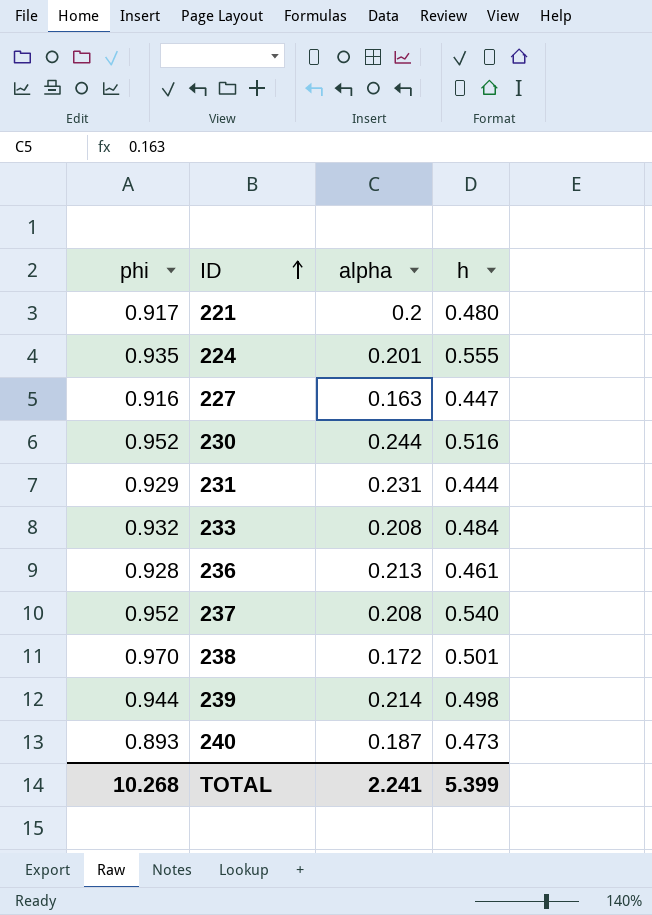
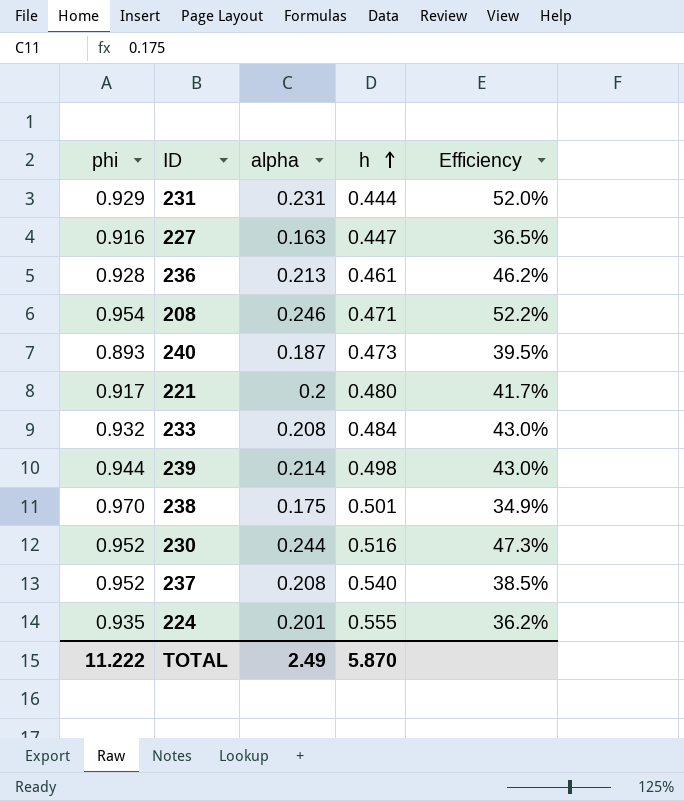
row order: ID ascending -> h ascending
column Efficiency | formula: none -> [alpha] / [h]
row 208: none -> 0.954 | 0.246 | 0.471 | 52.2%
238 | alpha: 0.172 -> 0.175
TOTAL | phi: 10.268 -> 11.222
TOTAL | alpha: 2.241 -> 2.49
TOTAL | h: 5.399 -> 5.870

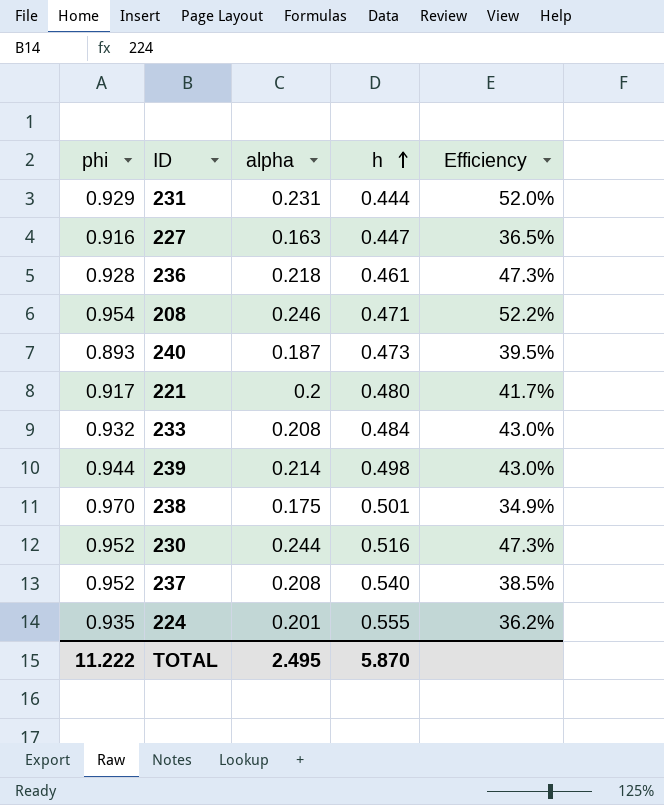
236 | alpha: 0.213 -> 0.218
236 | Efficiency: 46.2% -> 47.3%
TOTAL | alpha: 2.49 -> 2.495

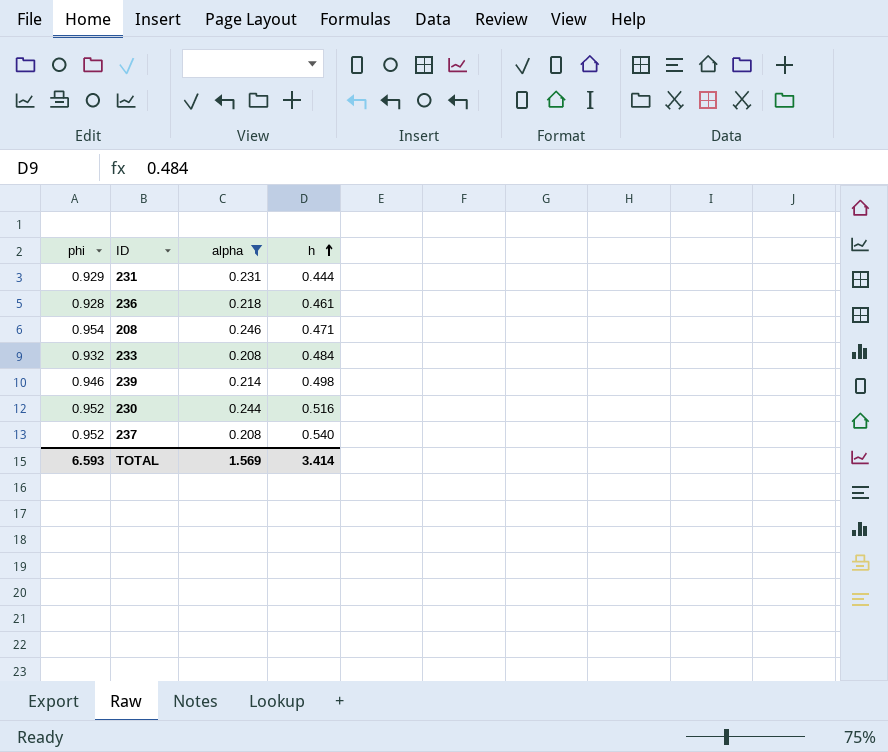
filter: none -> alpha >= 0.208
column Efficiency | formula: [alpha] / [h] -> none
239 | phi: 0.944 -> 0.946
TOTAL | phi: 11.222 -> 6.593
TOTAL | alpha: 2.495 -> 1.569
TOTAL | h: 5.870 -> 3.414

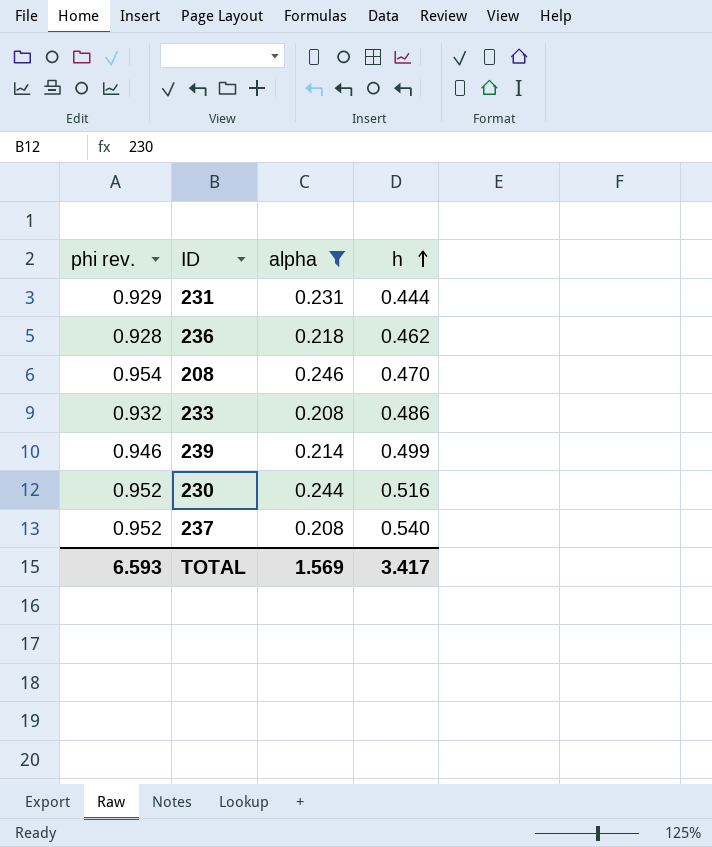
column name: phi -> phi rev.
236 | h: 0.461 -> 0.462
208 | h: 0.471 -> 0.470
233 | h: 0.484 -> 0.486
239 | h: 0.498 -> 0.499
TOTAL | h: 3.414 -> 3.417

